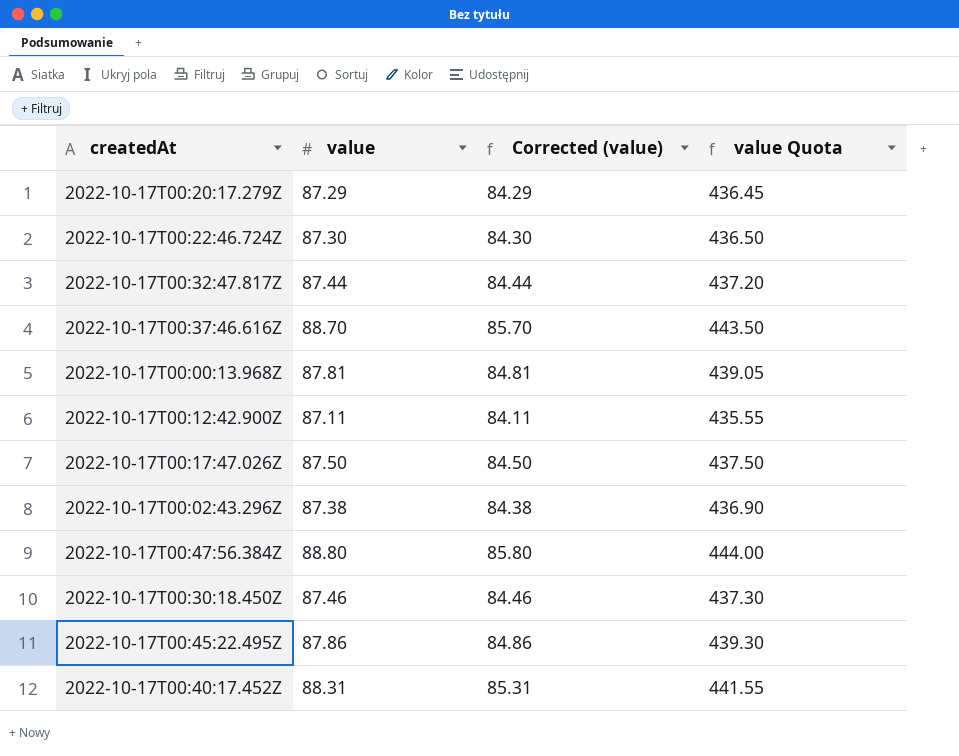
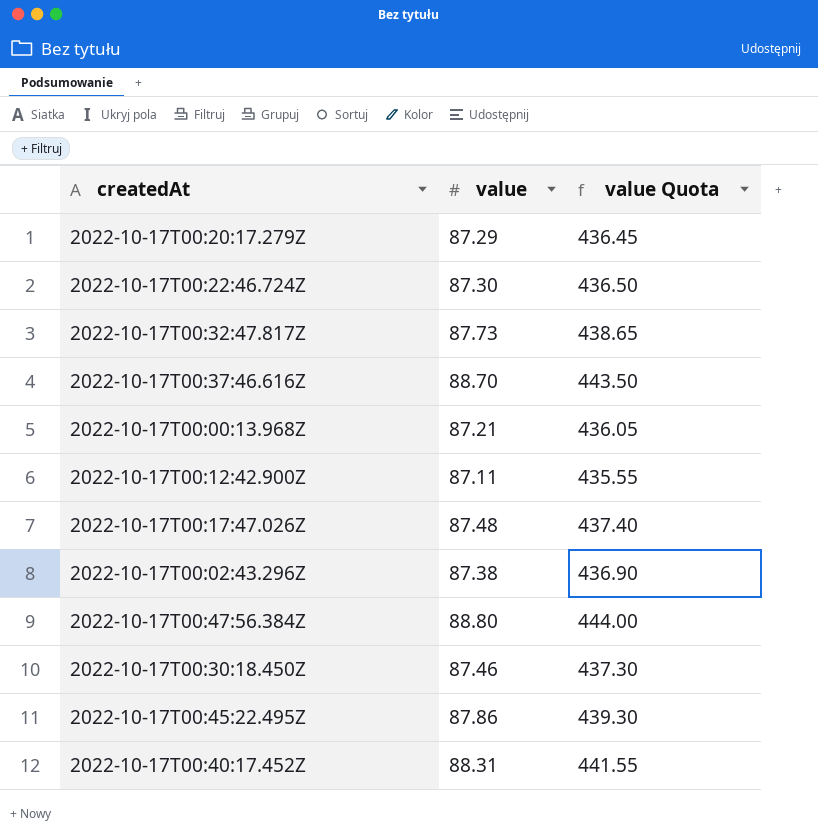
column Corrected (value) | formula: [value] - 3 -> none
2022-10-17T00:32:47.817Z | value: 87.44 -> 87.73
2022-10-17T00:32:47.817Z | value Quota: 437.20 -> 438.65
2022-10-17T00:00:13.968Z | value: 87.81 -> 87.21
2022-10-17T00:00:13.968Z | value Quota: 439.05 -> 436.05
2022-10-17T00:17:47.026Z | value: 87.50 -> 87.48
2022-10-17T00:17:47.026Z | value Quota: 437.50 -> 437.40

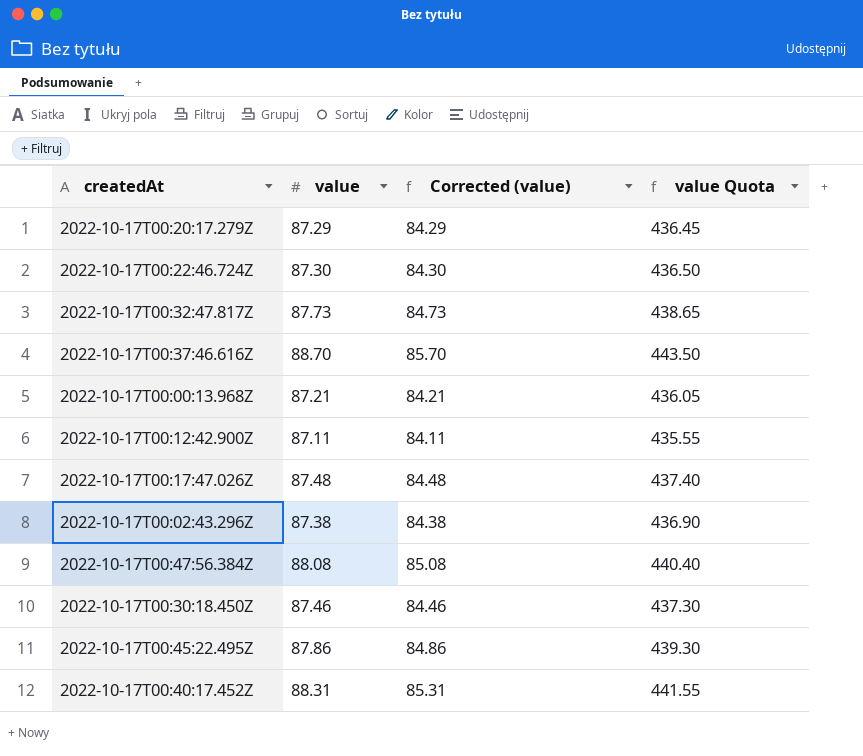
column Corrected (value) | formula: none -> [value] - 3
2022-10-17T00:47:56.384Z | value: 88.80 -> 88.08
2022-10-17T00:47:56.384Z | value Quota: 444.00 -> 440.40

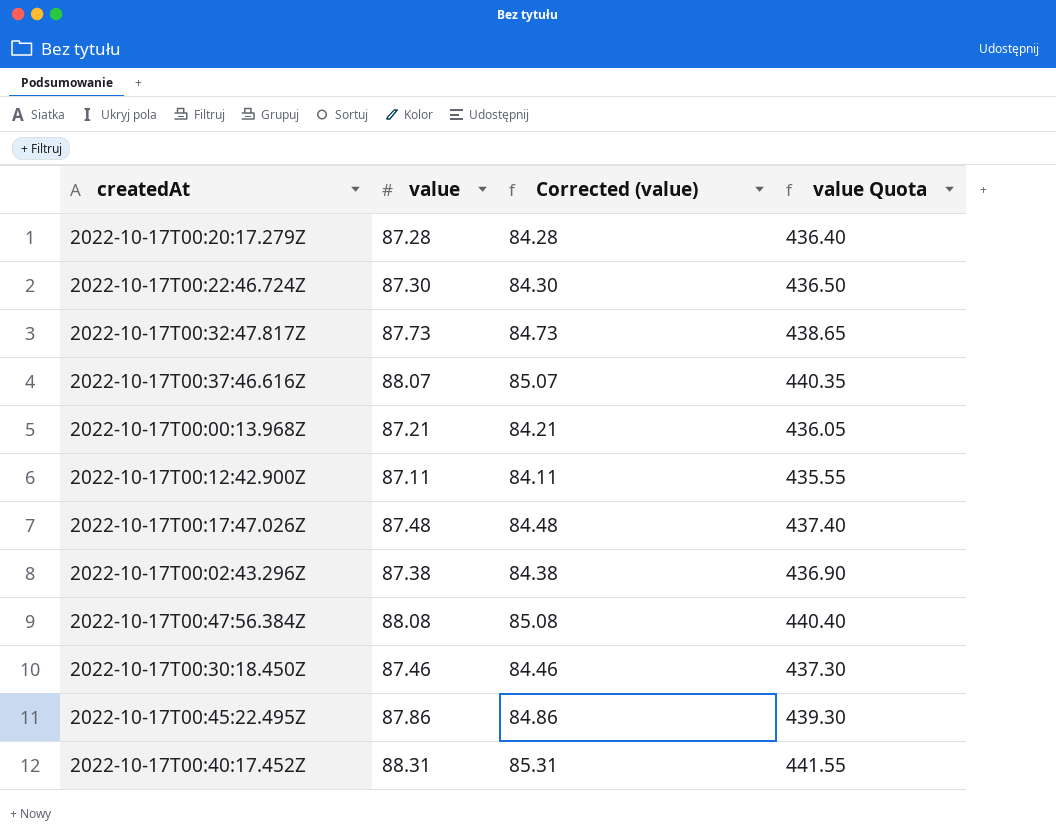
2022-10-17T00:20:17.279Z | value: 87.29 -> 87.28
2022-10-17T00:20:17.279Z | Corrected (value): 84.29 -> 84.28
2022-10-17T00:20:17.279Z | value Quota: 436.45 -> 436.40
2022-10-17T00:37:46.616Z | value: 88.70 -> 88.07
2022-10-17T00:37:46.616Z | Corrected (value): 85.70 -> 85.07
2022-10-17T00:37:46.616Z | value Quota: 443.50 -> 440.35

